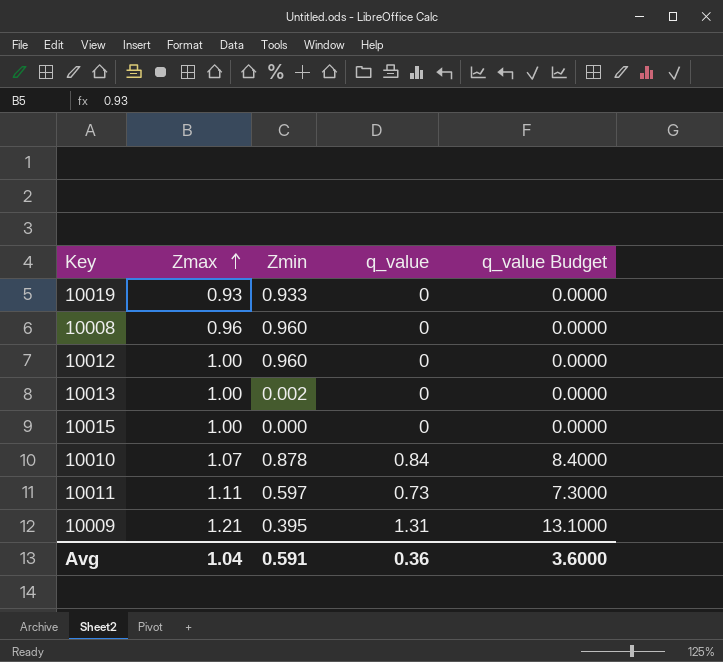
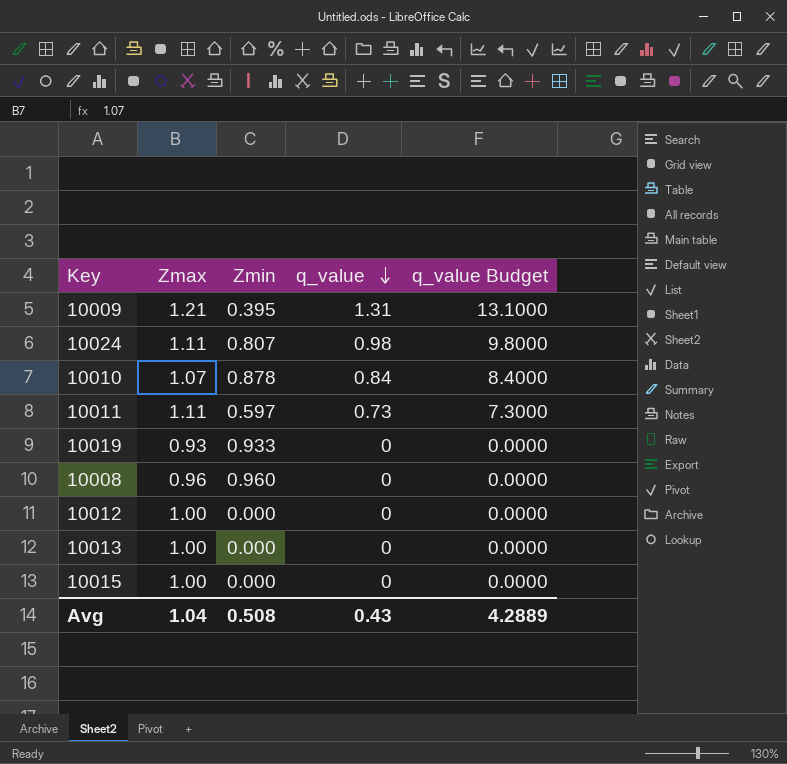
row order: Zmax ascending -> q_value descending
row 10024: none -> 1.11 | 0.807 | 0.98 | 9.8000
10012 | Zmin: 0.960 -> 0.000
10013 | Zmin: 0.002 -> 0.000
Avg | Zmin: 0.591 -> 0.508
Avg | q_value: 0.36 -> 0.43
Avg | q_value Budget: 3.6000 -> 4.2889

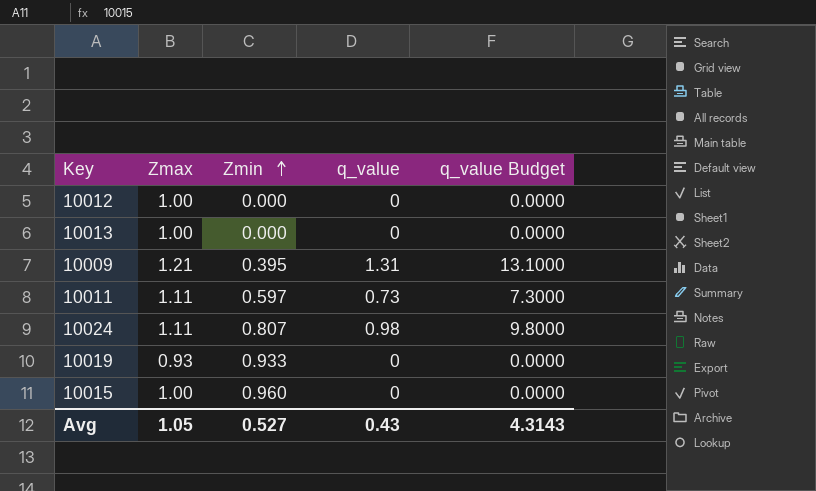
row order: q_value descending -> Zmin ascending
row 10010: 1.07 | 0.878 | 0.84 | 8.4000 -> none
row 10008: 0.96 | 0.960 | 0 | 0.0000 -> none
10015 | Zmin: 0.000 -> 0.960
Avg | Zmax: 1.04 -> 1.05
Avg | Zmin: 0.508 -> 0.527
Avg | q_value Budget: 4.2889 -> 4.3143

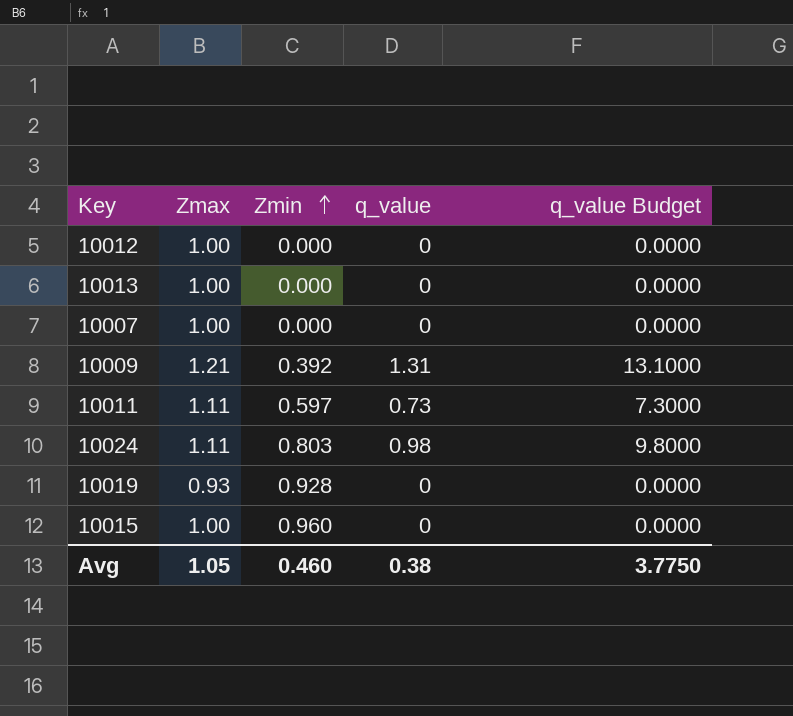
row 10007: none -> 1.00 | 0.000 | 0 | 0.0000
10009 | Zmin: 0.395 -> 0.392
10024 | Zmin: 0.807 -> 0.803
10019 | Zmin: 0.933 -> 0.928
Avg | Zmin: 0.527 -> 0.460
Avg | q_value: 0.43 -> 0.38
Avg | q_value Budget: 4.3143 -> 3.7750

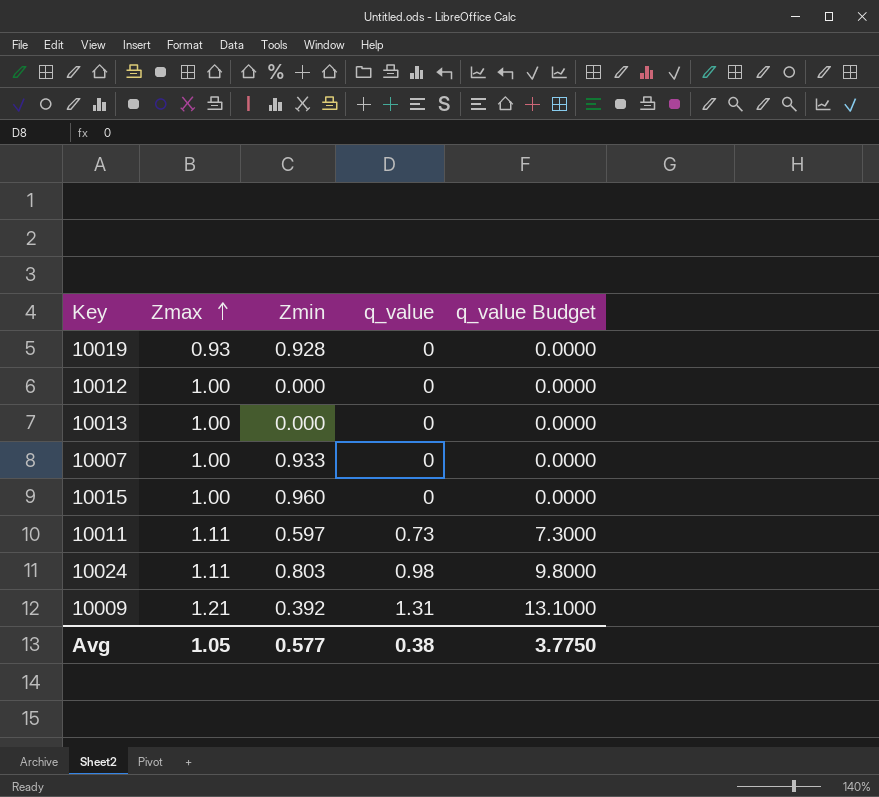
row order: Zmin ascending -> Zmax ascending
10007 | Zmin: 0.000 -> 0.933
Avg | Zmin: 0.460 -> 0.577

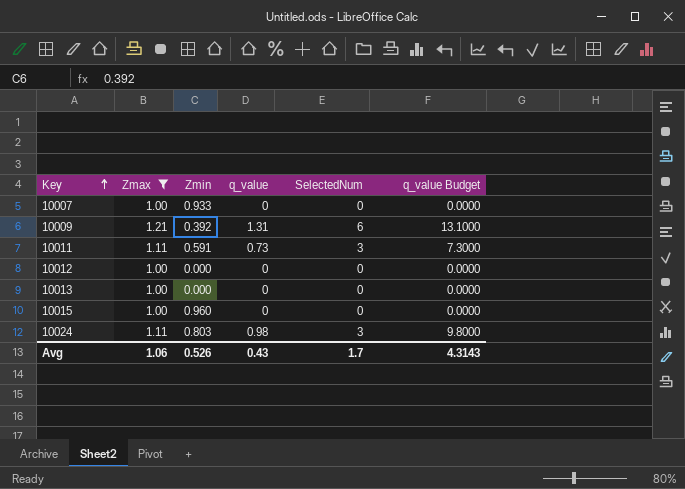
filter: none -> Zmax != 0.93
row order: Zmax ascending -> Key ascending
column SelectedNum | position: none -> 5
10011 | Zmin: 0.597 -> 0.591
Avg | Zmax: 1.05 -> 1.06
Avg | Zmin: 0.577 -> 0.526
Avg | q_value: 0.38 -> 0.43
Avg | q_value Budget: 3.7750 -> 4.3143

